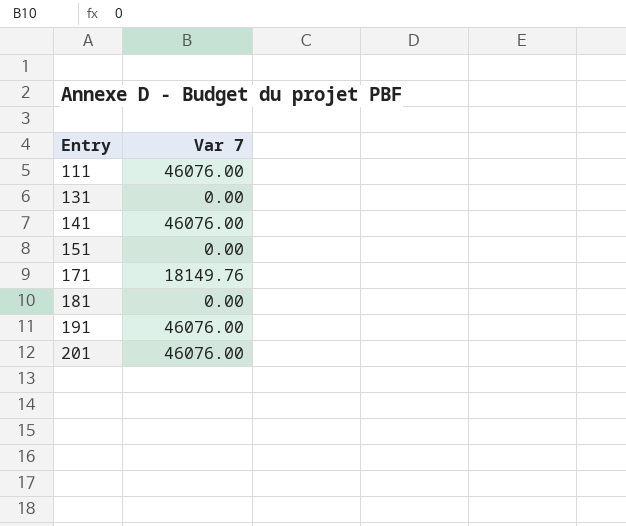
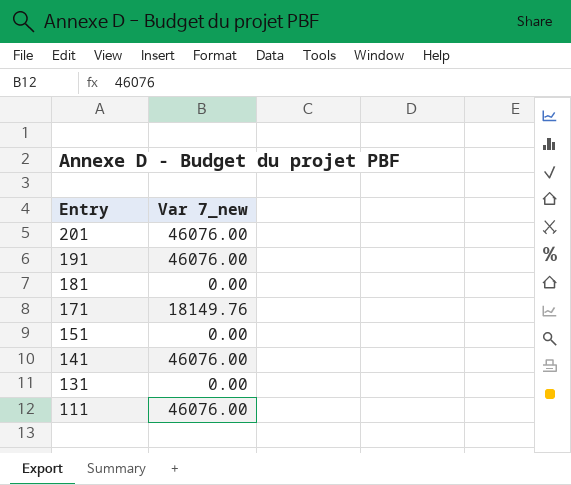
row order: Entry ascending -> Entry descending
column name: Var 7 -> Var 7_new

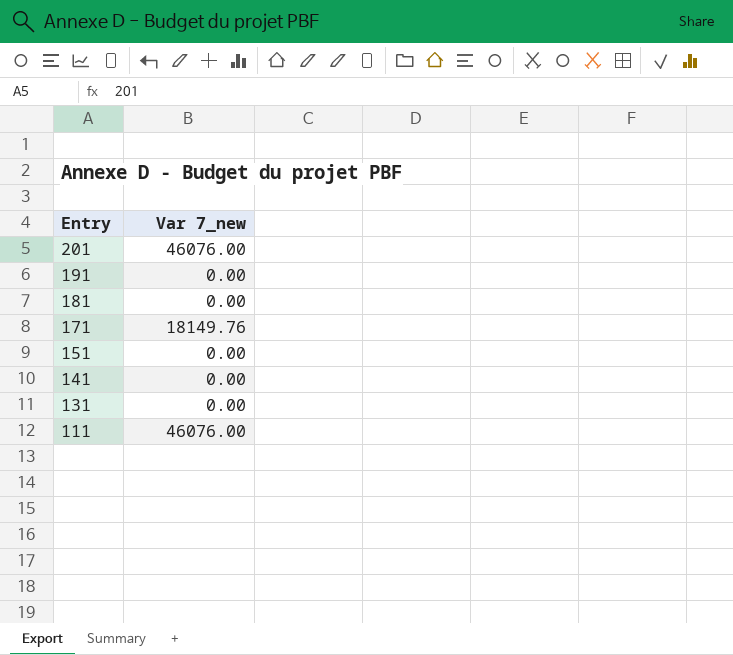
191 | Var 7_new: 46076.00 -> 0.00
141 | Var 7_new: 46076.00 -> 0.00

